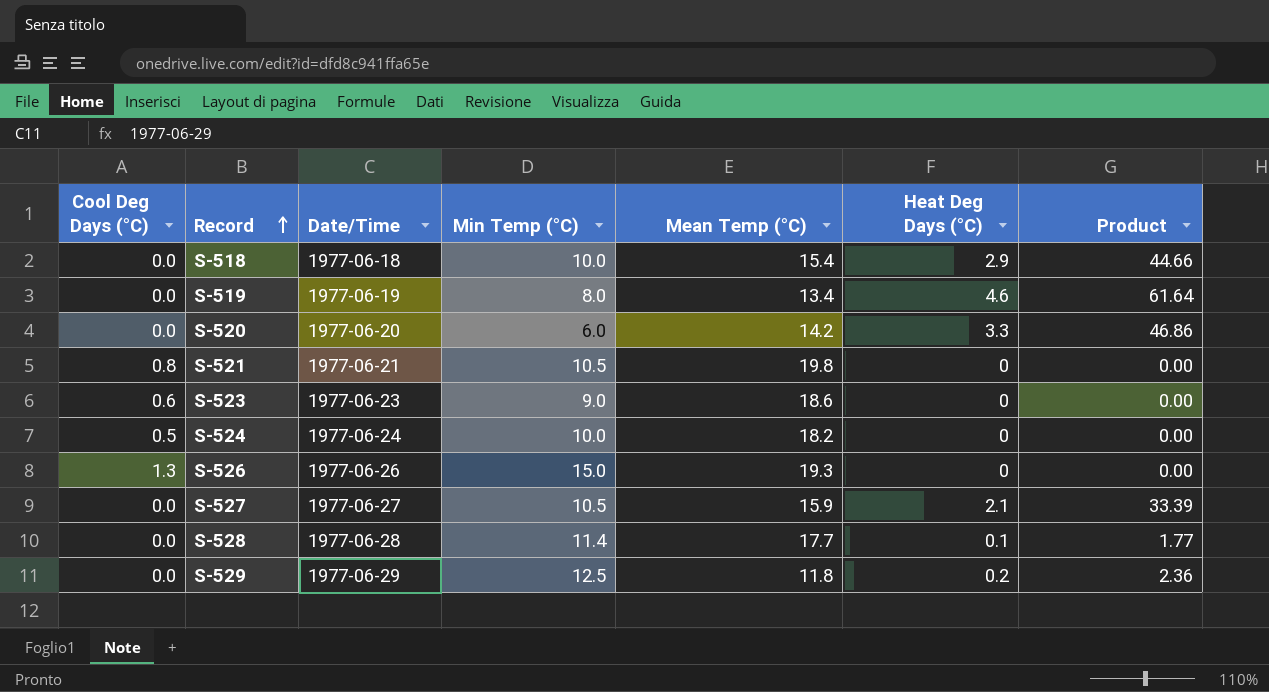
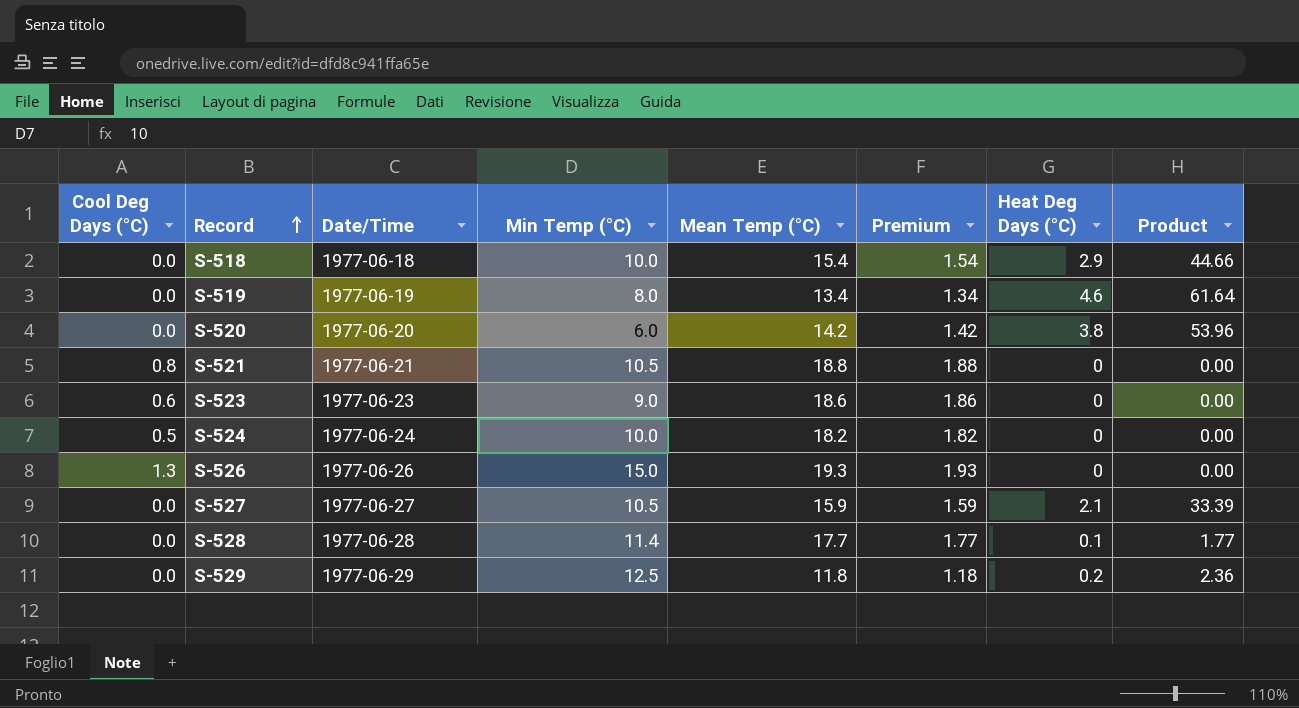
column Premium | formula: none -> [Mean Temp (°C)] * 0.1
S-520 | Heat Deg Days (°C): 3.3 -> 3.8
S-520 | Product: 46.86 -> 53.96
S-521 | Mean Temp (°C): 19.8 -> 18.8

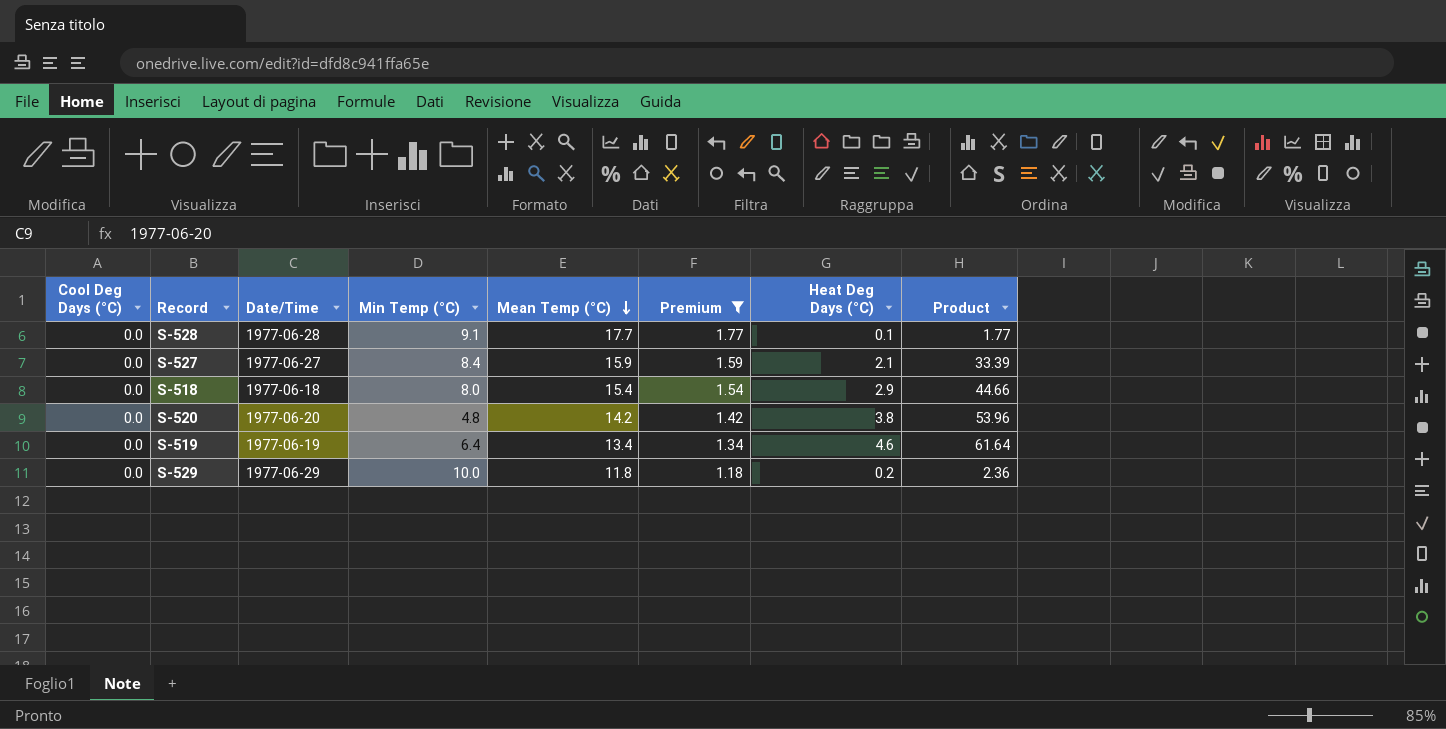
filter: none -> Premium <= 1.77
row order: Record ascending -> Mean Temp (°C) descending
S-528 | Min Temp (°C): 11.4 -> 9.1
S-527 | Min Temp (°C): 10.5 -> 8.4
S-518 | Min Temp (°C): 10.0 -> 8.0
S-520 | Min Temp (°C): 6.0 -> 4.8
S-519 | Min Temp (°C): 8.0 -> 6.4
S-529 | Min Temp (°C): 12.5 -> 10.0

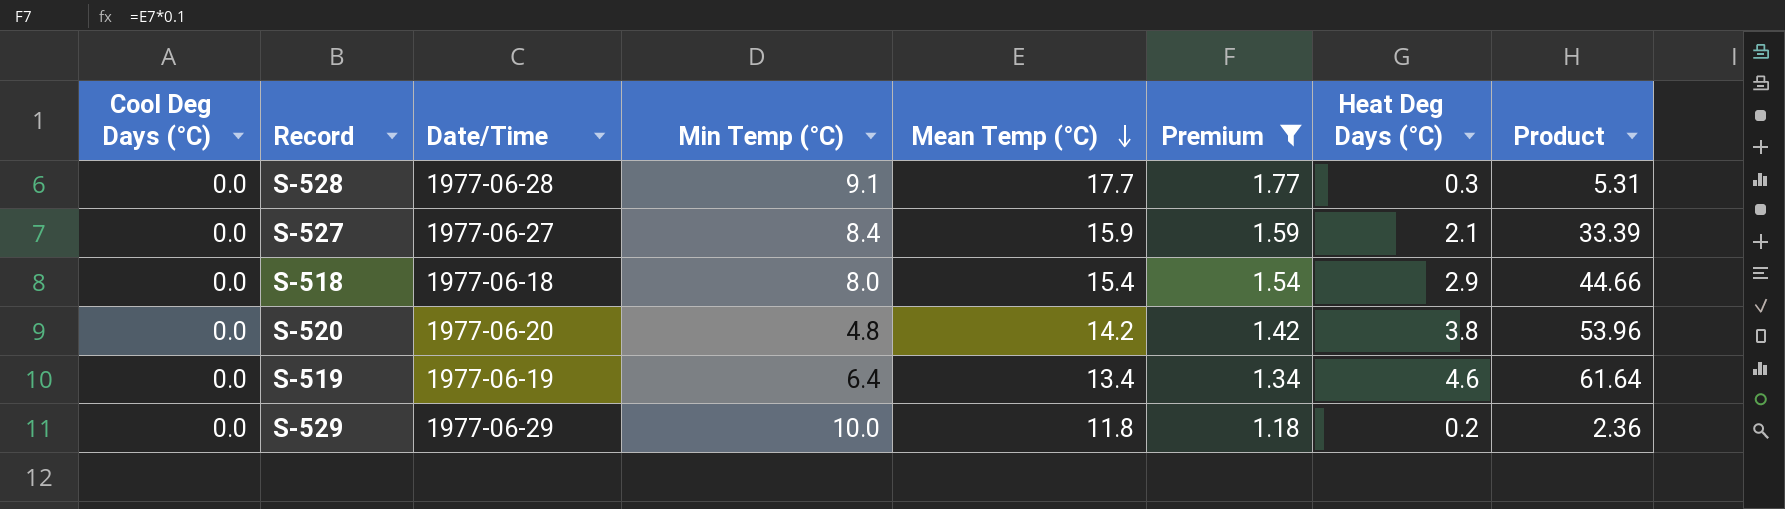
S-528 | Heat Deg Days (°C): 0.1 -> 0.3
S-528 | Product: 1.77 -> 5.31

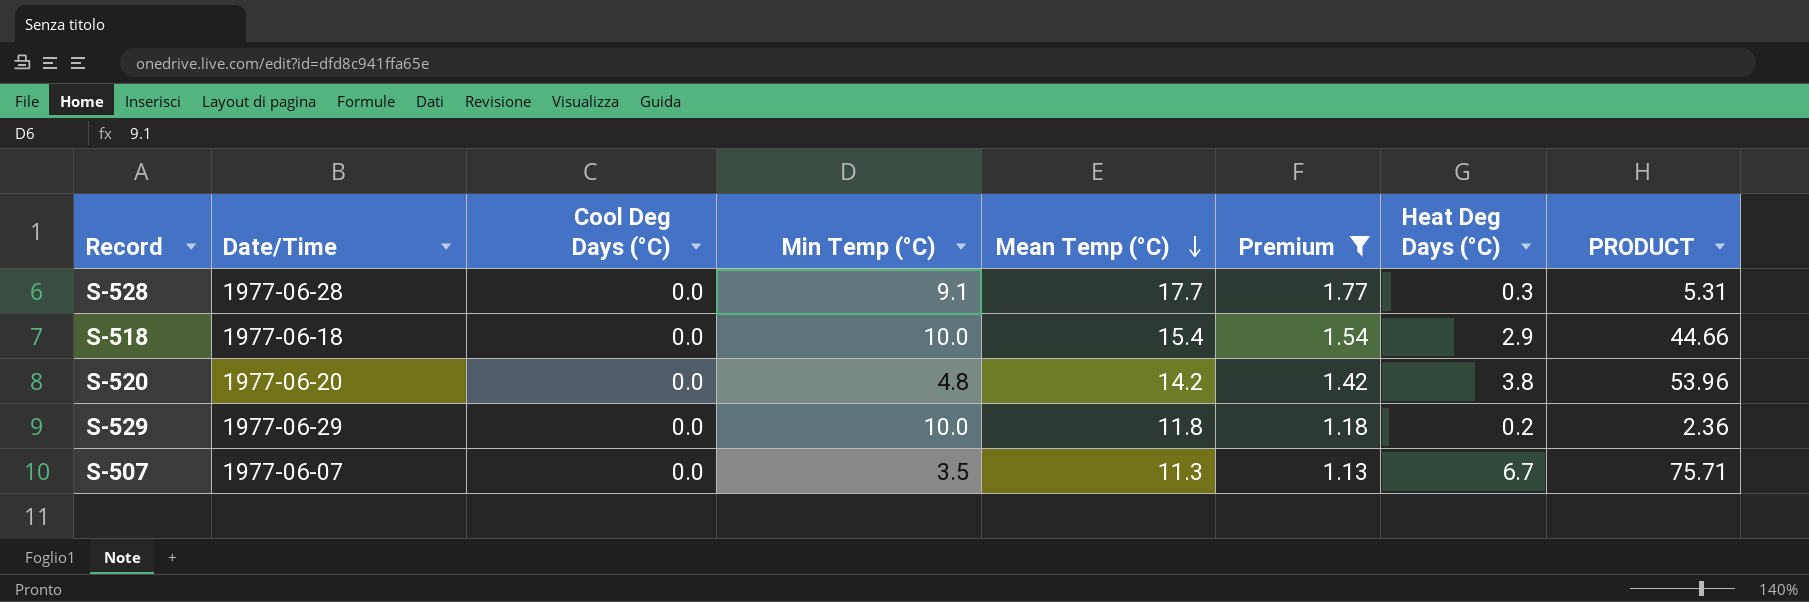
column Cool Deg Days (°C) | position: 1 -> 3
column name: Product -> PRODUCT
row S-527: 0.0 | 1977-06-27 | 8.4 | 15.9 | 1.59 | 2.1 | 33.39 -> none
row S-519: 0.0 | 1977-06-19 | 6.4 | 13.4 | 1.34 | 4.6 | 61.64 -> none
S-518 | Min Temp (°C): 8.0 -> 10.0
row S-507: none -> 1977-06-07 | 0.0 | 3.5 | 11.3 | 1.13 | 6.7 | 75.71

